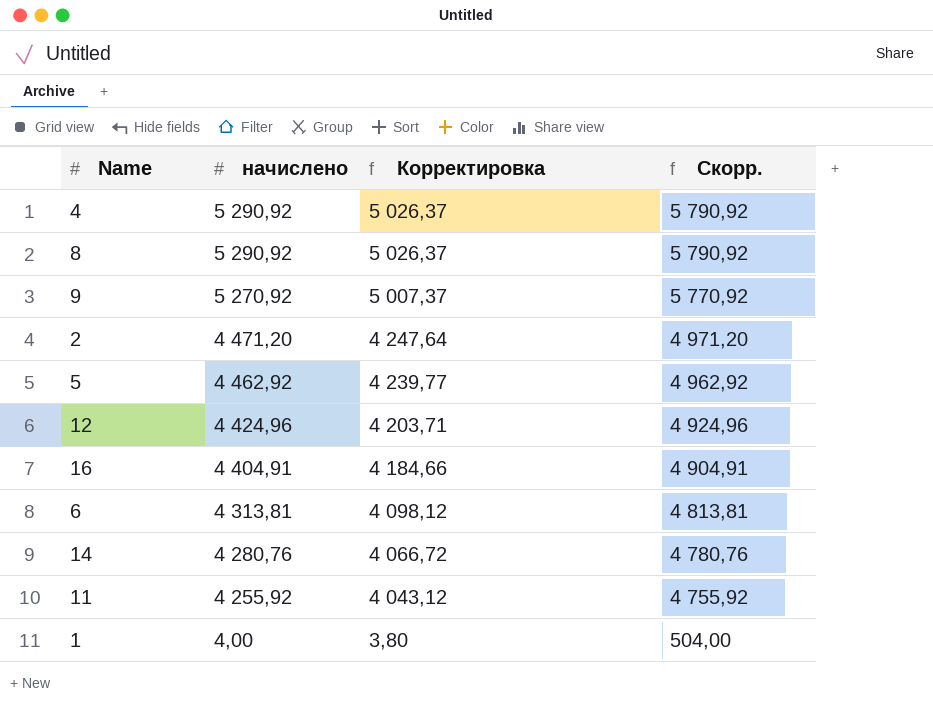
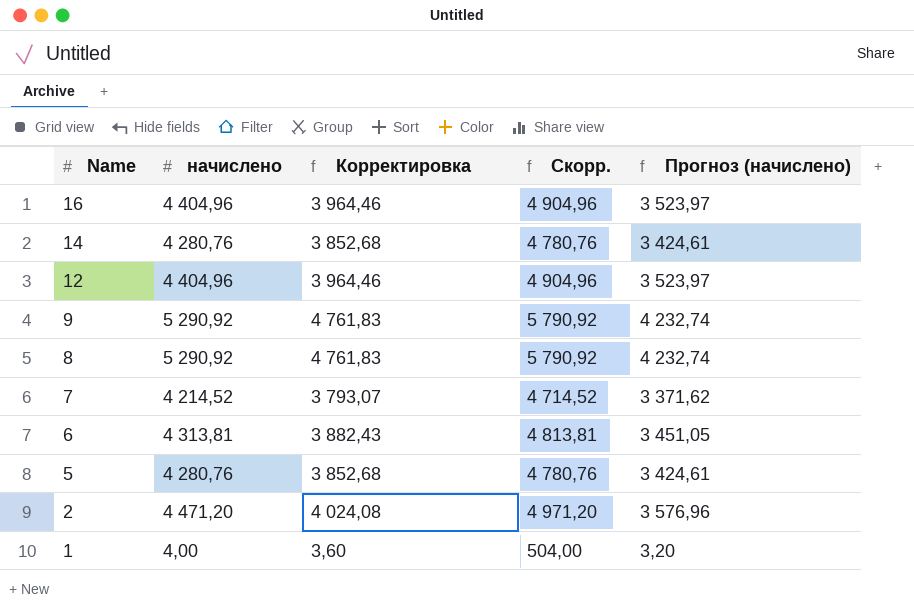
row order: начислено descending -> Name descending
column Корректировка | formula: [начислено] * 0,95 -> [начислено] * 0,9
column Прогноз (начислено) | formula: none -> [начислено] * 0,8
row 4: 5 290,92 | 5 026,37 | 5 790,92 -> none
row 11: 4 255,92 | 4 043,12 | 4 755,92 -> none
16 | начислено: 4 404,91 -> 4 404,96
16 | Скорр.: 4 904,91 -> 4 904,96
12 | начислено: 4 424,96 -> 4 404,96
12 | Скорр.: 4 924,96 -> 4 904,96
9 | начислено: 5 270,92 -> 5 290,92
9 | Скорр.: 5 770,92 -> 5 790,92
row 7: none -> 4 214,52 | 3 793,07 | 4 714,52 | 3 371,62
5 | начислено: 4 462,92 -> 4 280,76
5 | Скорр.: 4 962,92 -> 4 780,76

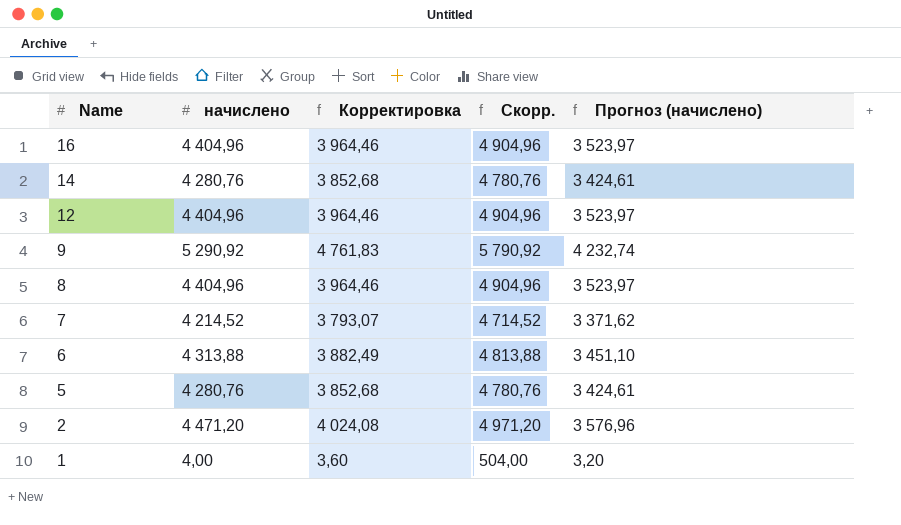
8 | начислено: 5 290,92 -> 4 404,96
8 | Корректировка: 4 761,83 -> 3 964,46
8 | Скорр.: 5 790,92 -> 4 904,96
8 | Прогноз (начислено): 4 232,74 -> 3 523,97
6 | начислено: 4 313,81 -> 4 313,88
6 | Корректировка: 3 882,43 -> 3 882,49
6 | Скорр.: 4 813,81 -> 4 813,88
6 | Прогноз (начислено): 3 451,05 -> 3 451,10

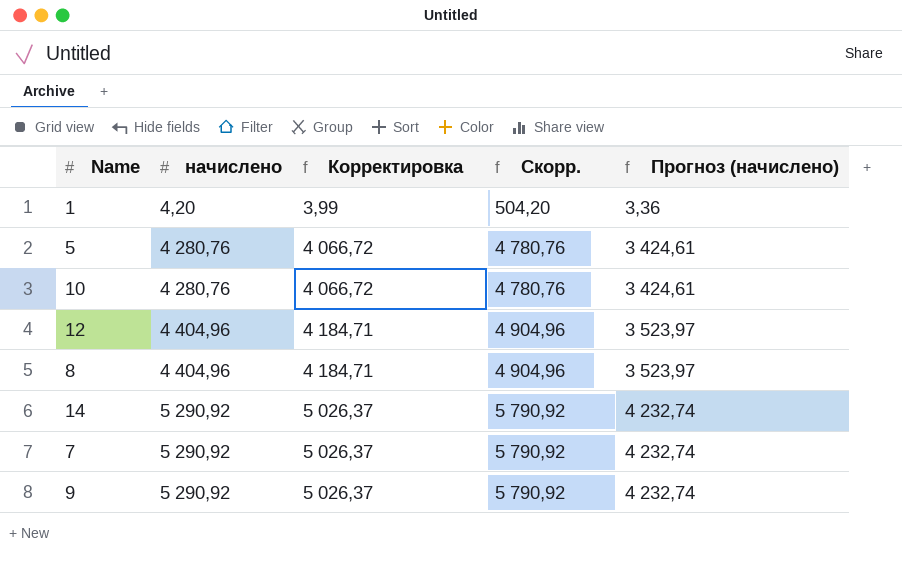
row order: Name descending -> начислено ascending
column Корректировка | formula: [начислено] * 0,9 -> [начислено] * 0,95
row 16: 4 404,96 | 3 964,46 | 4 904,96 | 3 523,97 -> none
row 6: 4 313,88 | 3 882,49 | 4 813,88 | 3 451,10 -> none
row 2: 4 471,20 | 4 024,08 | 4 971,20 | 3 576,96 -> none
1 | начислено: 4,00 -> 4,20
1 | Скорр.: 504,00 -> 504,20
1 | Прогноз (начислено): 3,20 -> 3,36
row 10: none -> 4 280,76 | 4 066,72 | 4 780,76 | 3 424,61
14 | начислено: 4 280,76 -> 5 290,92
14 | Скорр.: 4 780,76 -> 5 790,92
14 | Прогноз (начислено): 3 424,61 -> 4 232,74
7 | начислено: 4 214,52 -> 5 290,92
7 | Скорр.: 4 714,52 -> 5 790,92
7 | Прогноз (начислено): 3 371,62 -> 4 232,74

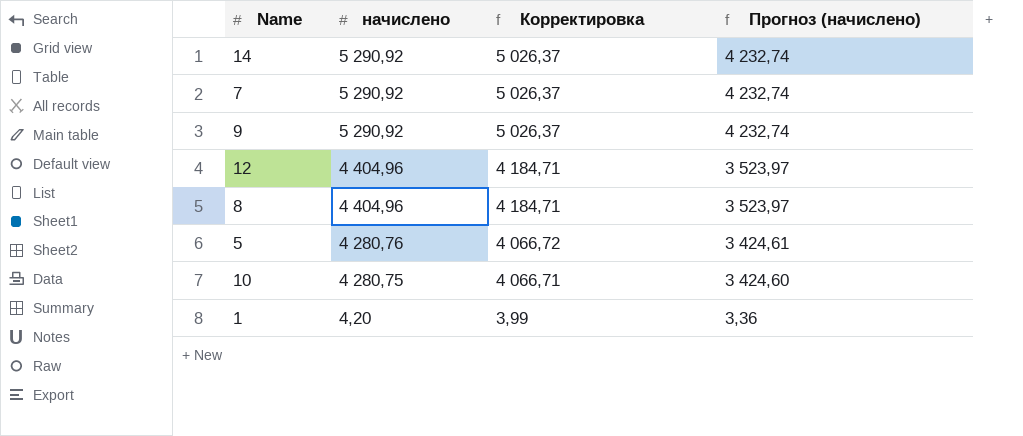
row order: начислено ascending -> начислено descending
column Скорр. | formula: [начислено] + 500 -> none
10 | начислено: 4 280,76 -> 4 280,75
10 | Корректировка: 4 066,72 -> 4 066,71
10 | Прогноз (начислено): 3 424,61 -> 3 424,60

